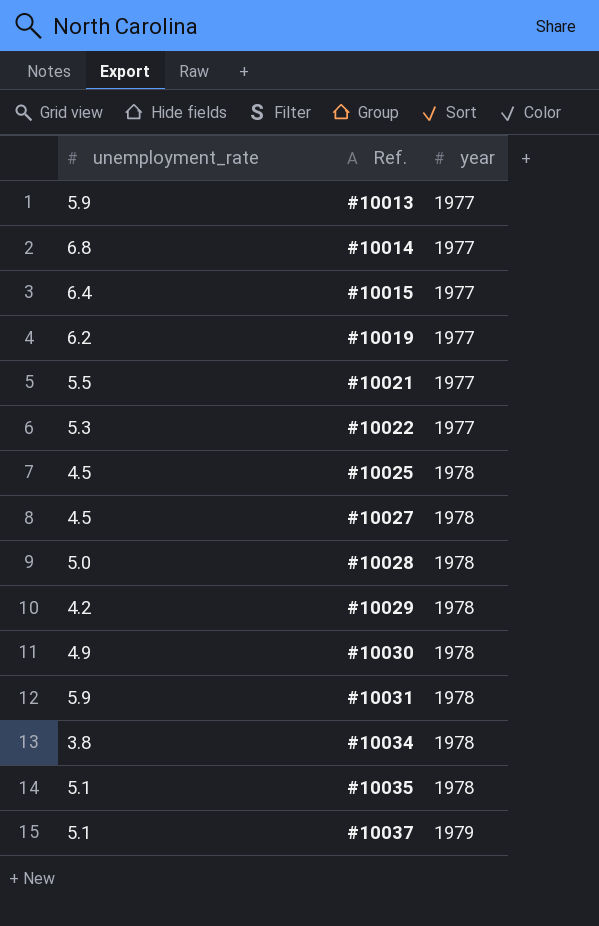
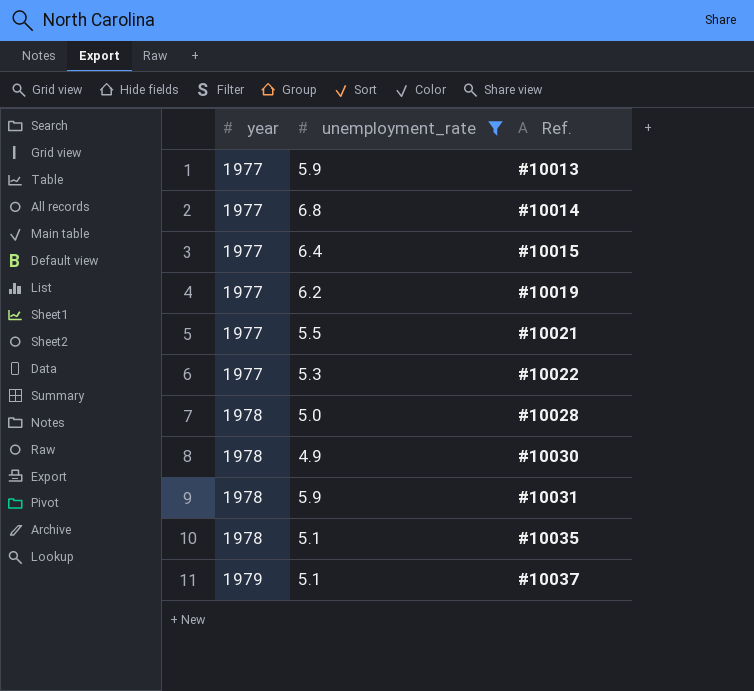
filter: none -> unemployment_rate >= 4.9
column year | position: 3 -> 1

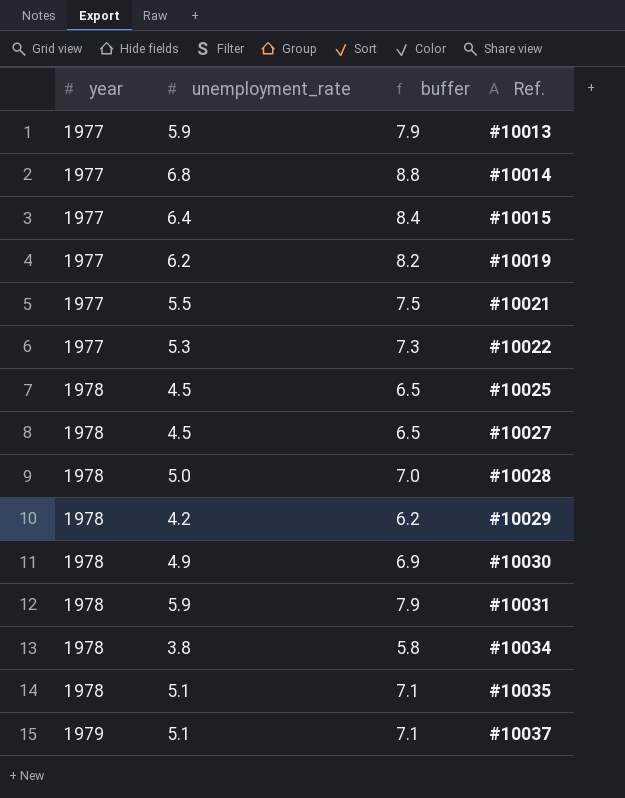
filter: unemployment_rate >= 4.9 -> none
column buffer | formula: none -> [unemployment_rate] + 2

